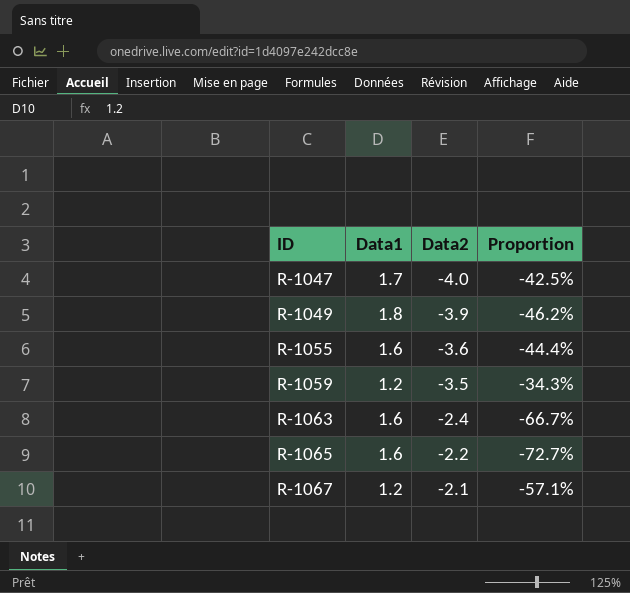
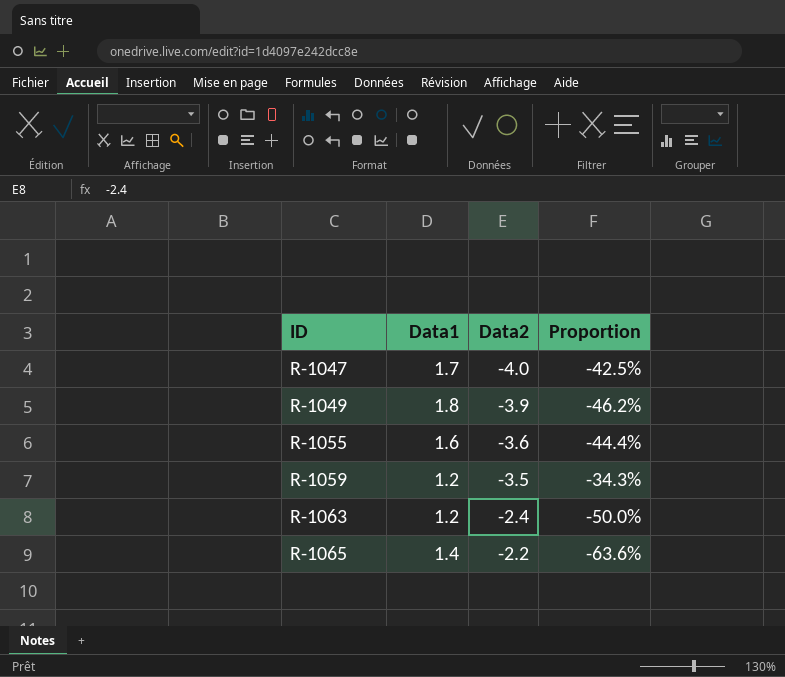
row R-1067: 1.2 | -2.1 | -57.1% -> none
R-1063 | Data1: 1.6 -> 1.2
R-1063 | Proportion: -66.7% -> -50.0%
R-1065 | Data1: 1.6 -> 1.4
R-1065 | Proportion: -72.7% -> -63.6%

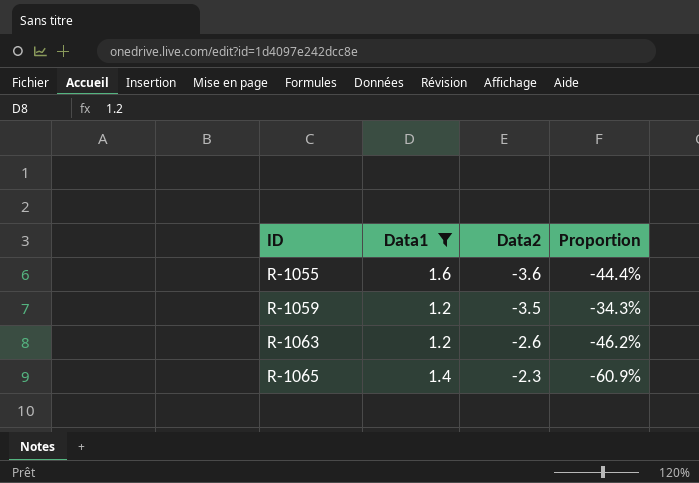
filter: none -> Data1 <= 1.6
R-1063 | Data2: -2.4 -> -2.6
R-1063 | Proportion: -50.0% -> -46.2%
R-1065 | Data2: -2.2 -> -2.3
R-1065 | Proportion: -63.6% -> -60.9%

